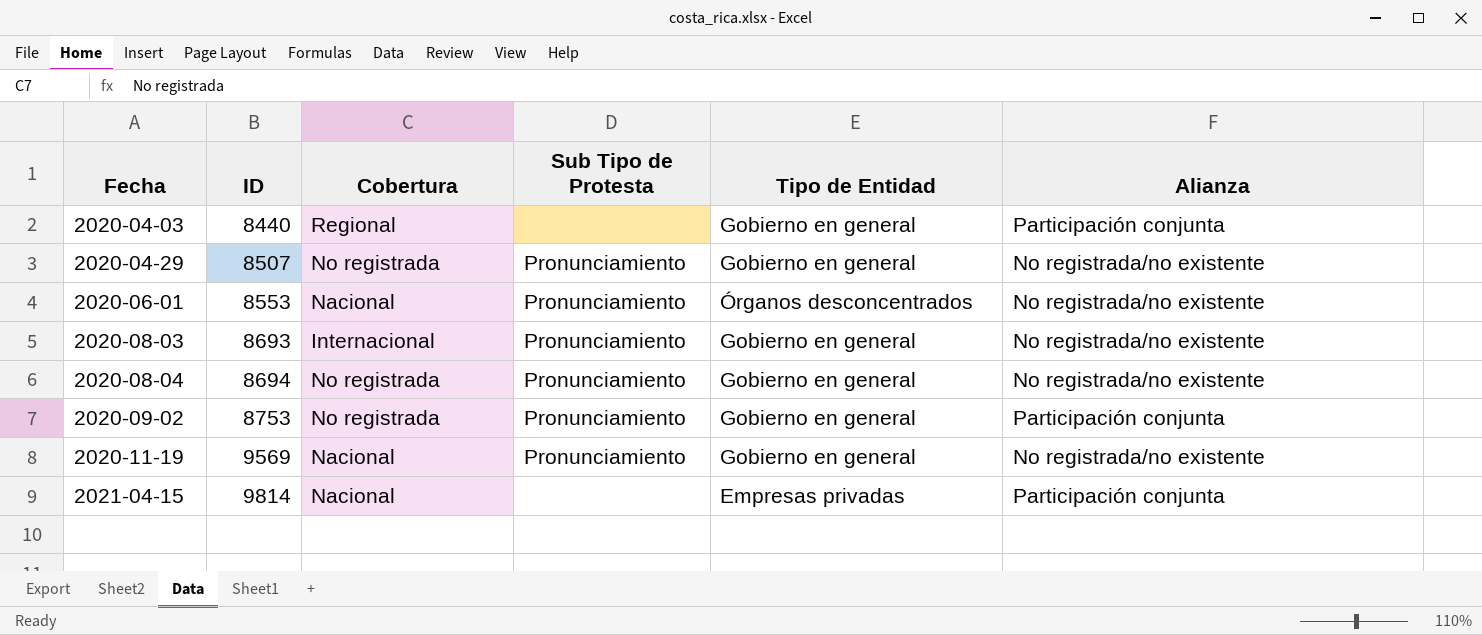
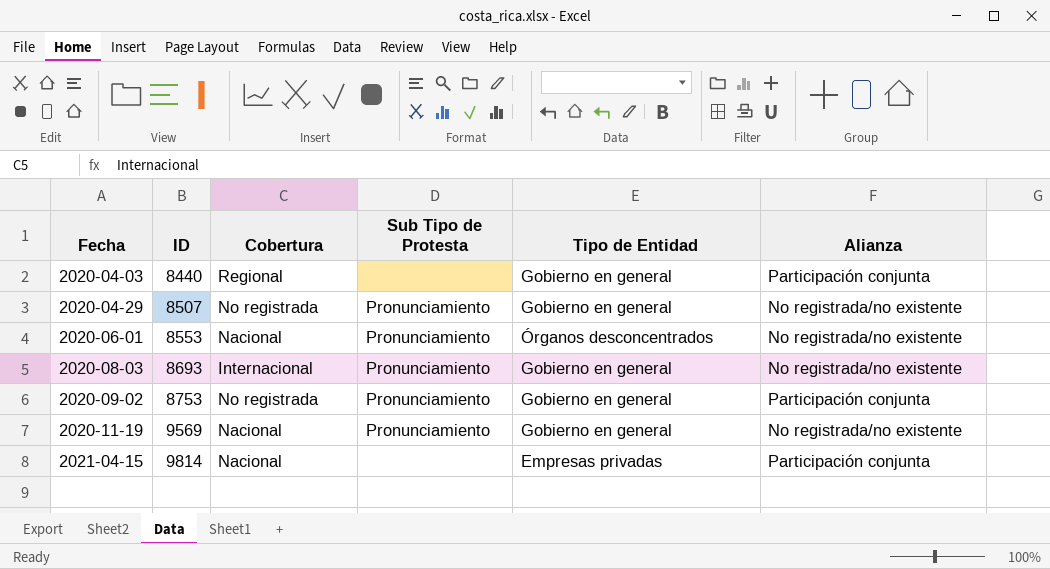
row 2020-08-04: 8694 | No registrada | Pronunciamiento | Gobierno en general | No registrada/no existente -> none

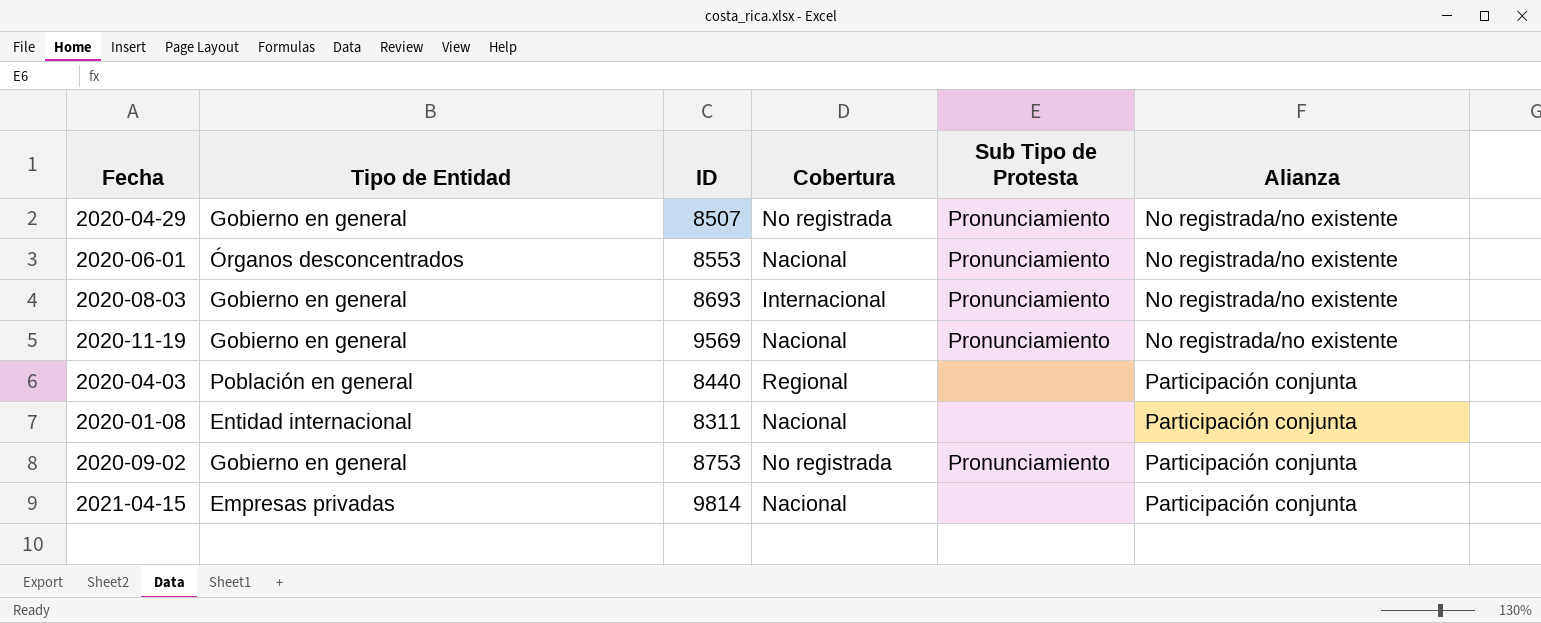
row order: Fecha ascending -> Alianza ascending
column Tipo de Entidad | position: 5 -> 2
2020-04-03 | Tipo de Entidad: Gobierno en general -> Población en general
row 2020-01-08: none -> Entidad internacional | 8311 | Nacional | none | Participación conjunta

